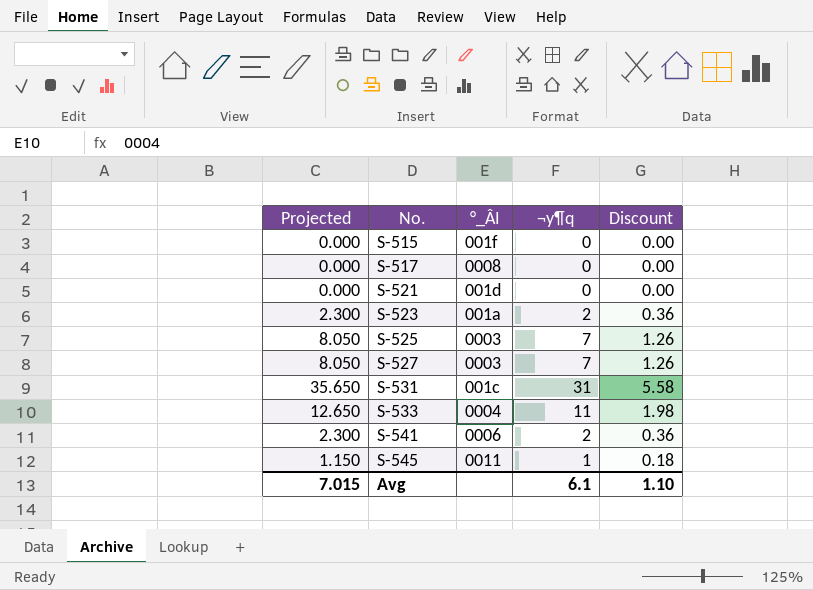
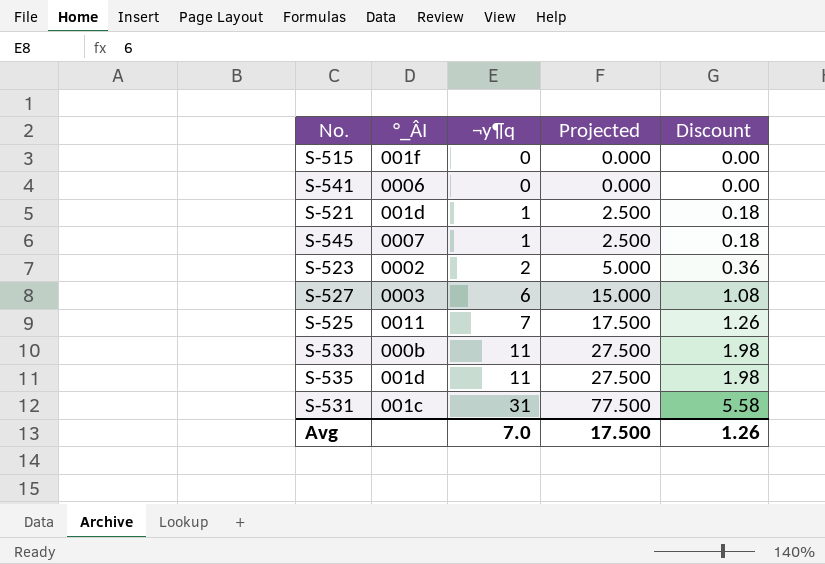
row order: No. ascending -> ¬y¶q ascending
column Projected | formula: [¬y¶q] * 1.15 -> [¬y¶q] * 2.5
column Projected | position: 1 -> 4
row S-517: 0.000 | 0008 | 0 | 0.00 -> none
S-541 | ¬y¶q: 2 -> 0
S-541 | Discount: 0.36 -> 0.00
S-521 | ¬y¶q: 0 -> 1
S-521 | Discount: 0.00 -> 0.18
S-545 | °_ÂI: 0011 -> 0007
S-523 | °_ÂI: 001a -> 0002
S-527 | ¬y¶q: 7 -> 6
S-527 | Discount: 1.26 -> 1.08
S-525 | °_ÂI: 0003 -> 0011
S-533 | °_ÂI: 0004 -> 000b
row S-535: none -> 001d | 11 | 27.500 | 1.98
Avg | ¬y¶q: 6.1 -> 7.0
Avg | Projected: 7.015 -> 17.500
Avg | Discount: 1.10 -> 1.26

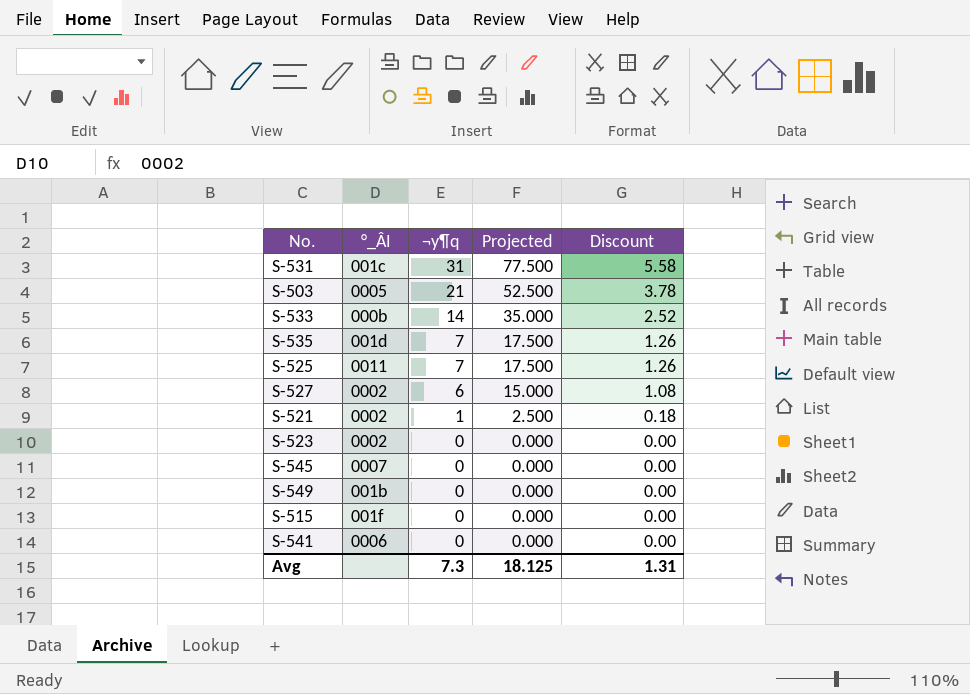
row order: ¬y¶q ascending -> ¬y¶q descending
row S-503: none -> 0005 | 21 | 52.500 | 3.78
S-533 | ¬y¶q: 11 -> 14
S-533 | Projected: 27.500 -> 35.000
S-533 | Discount: 1.98 -> 2.52
S-535 | ¬y¶q: 11 -> 7
S-535 | Projected: 27.500 -> 17.500
S-535 | Discount: 1.98 -> 1.26
S-527 | °_ÂI: 0003 -> 0002
S-521 | °_ÂI: 001d -> 0002
S-523 | ¬y¶q: 2 -> 0
S-523 | Projected: 5.000 -> 0.000
S-523 | Discount: 0.36 -> 0.00
S-545 | ¬y¶q: 1 -> 0
S-545 | Projected: 2.500 -> 0.000
S-545 | Discount: 0.18 -> 0.00
row S-549: none -> 001b | 0 | 0.000 | 0.00
Avg | ¬y¶q: 7.0 -> 7.3
Avg | Projected: 17.500 -> 18.125
Avg | Discount: 1.26 -> 1.31

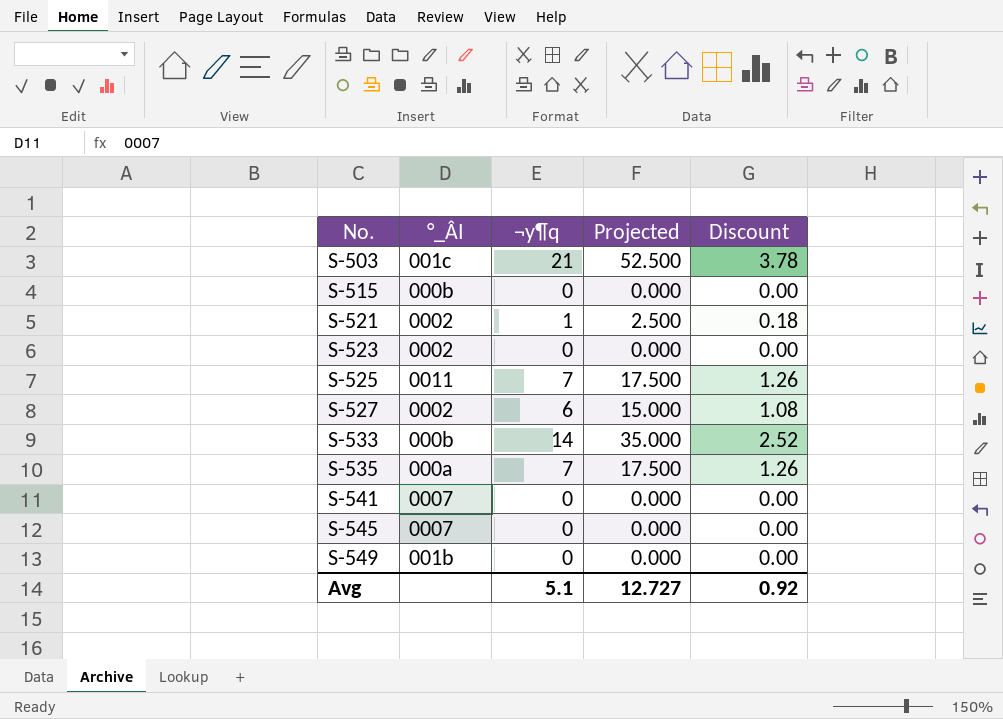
row order: ¬y¶q descending -> No. ascending
row S-531: 001c | 31 | 77.500 | 5.58 -> none
S-503 | °_ÂI: 0005 -> 001c
S-515 | °_ÂI: 001f -> 000b
S-535 | °_ÂI: 001d -> 000a
S-541 | °_ÂI: 0006 -> 0007
Avg | ¬y¶q: 7.3 -> 5.1
Avg | Projected: 18.125 -> 12.727
Avg | Discount: 1.31 -> 0.92

